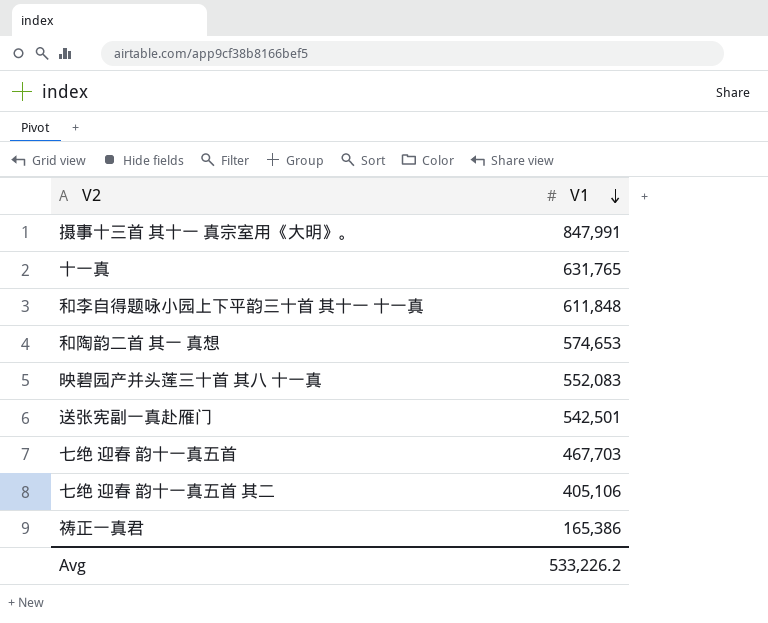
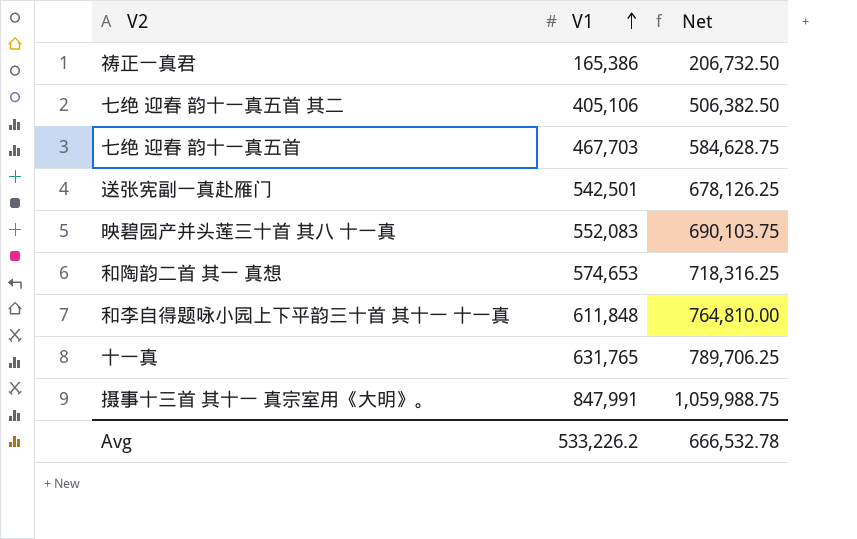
row order: V1 descending -> V1 ascending
column Net | formula: none -> [V1] * 1.25

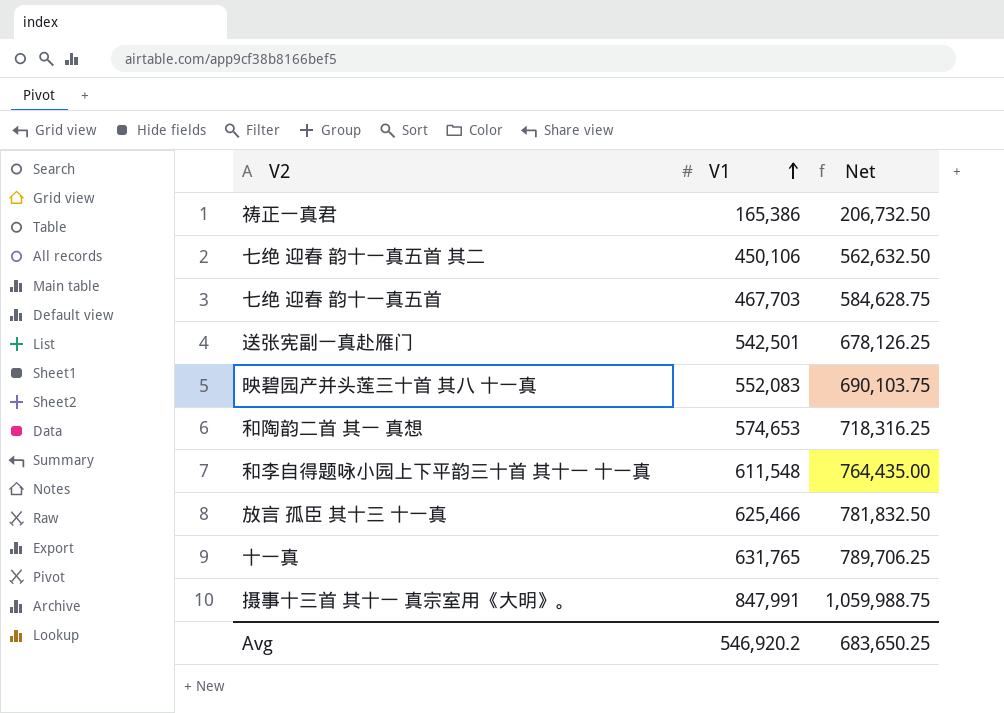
七绝 迎春 韵十一真五首 其二 | V1: 405,106 -> 450,106
七绝 迎春 韵十一真五首 其二 | Net: 506,382.50 -> 562,632.50
和李自得题咏小园上下平韵三十首 其十一 十一真 | V1: 611,848 -> 611,548
和李自得题咏小园上下平韵三十首 其十一 十一真 | Net: 764,810.00 -> 764,435.00
row 放言 孤臣 其十三 十一真: none -> 625,466 | 781,832.50
Avg | V1: 533,226.2 -> 546,920.2
Avg | Net: 666,532.78 -> 683,650.25

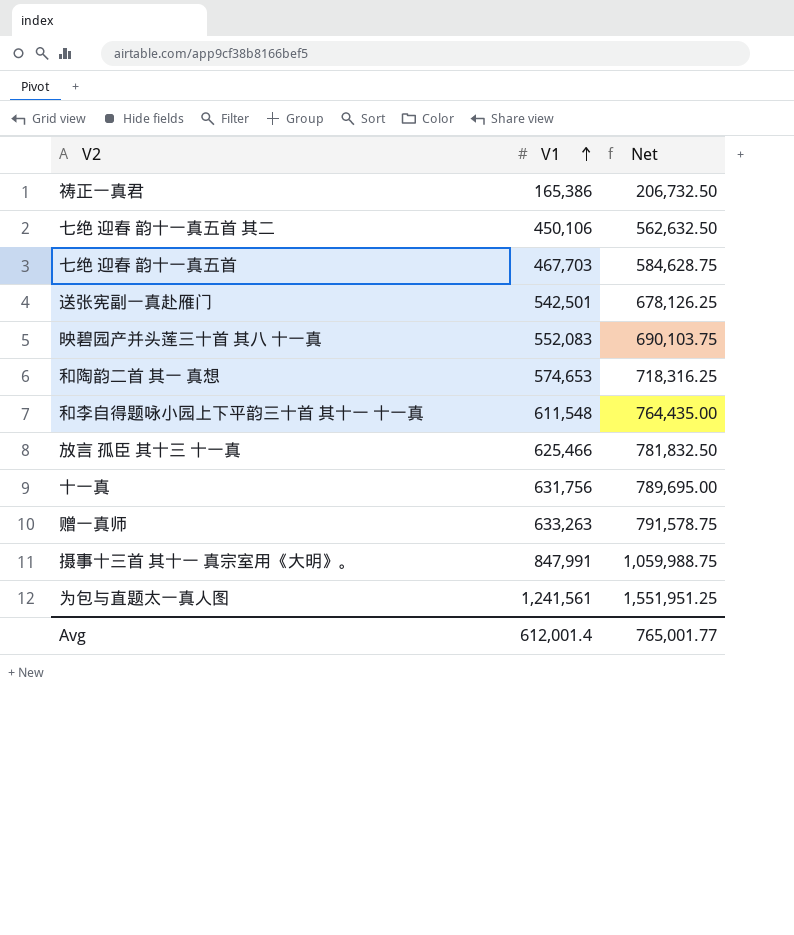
十一真 | V1: 631,765 -> 631,756
十一真 | Net: 789,706.25 -> 789,695.00
row 赠一真师: none -> 633,263 | 791,578.75
row 为包与直题太一真人图: none -> 1,241,561 | 1,551,951.25
Avg | V1: 546,920.2 -> 612,001.4
Avg | Net: 683,650.25 -> 765,001.77

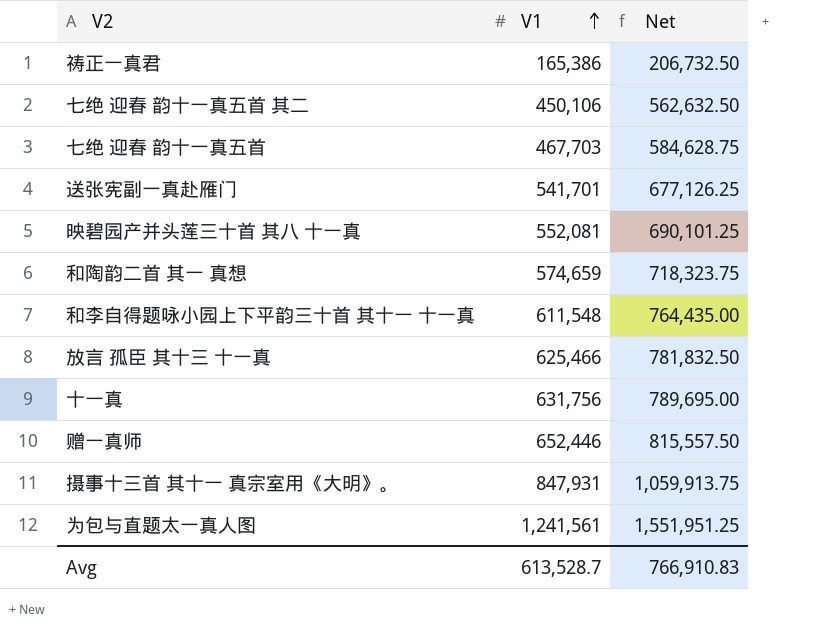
送张宪副一真赴雁门 | V1: 542,501 -> 541,701
送张宪副一真赴雁门 | Net: 678,126.25 -> 677,126.25
映碧园产并头莲三十首 其八 十一真 | V1: 552,083 -> 552,081
映碧园产并头莲三十首 其八 十一真 | Net: 690,103.75 -> 690,101.25
和陶韵二首 其一 真想 | V1: 574,653 -> 574,659
和陶韵二首 其一 真想 | Net: 718,316.25 -> 718,323.75
赠一真师 | V1: 633,263 -> 652,446
赠一真师 | Net: 791,578.75 -> 815,557.50
摄事十三首 其十一 真宗室用《大明》。 | V1: 847,991 -> 847,931
摄事十三首 其十一 真宗室用《大明》。 | Net: 1,059,988.75 -> 1,059,913.75
Avg | V1: 612,001.4 -> 613,528.7
Avg | Net: 765,001.77 -> 766,910.83

